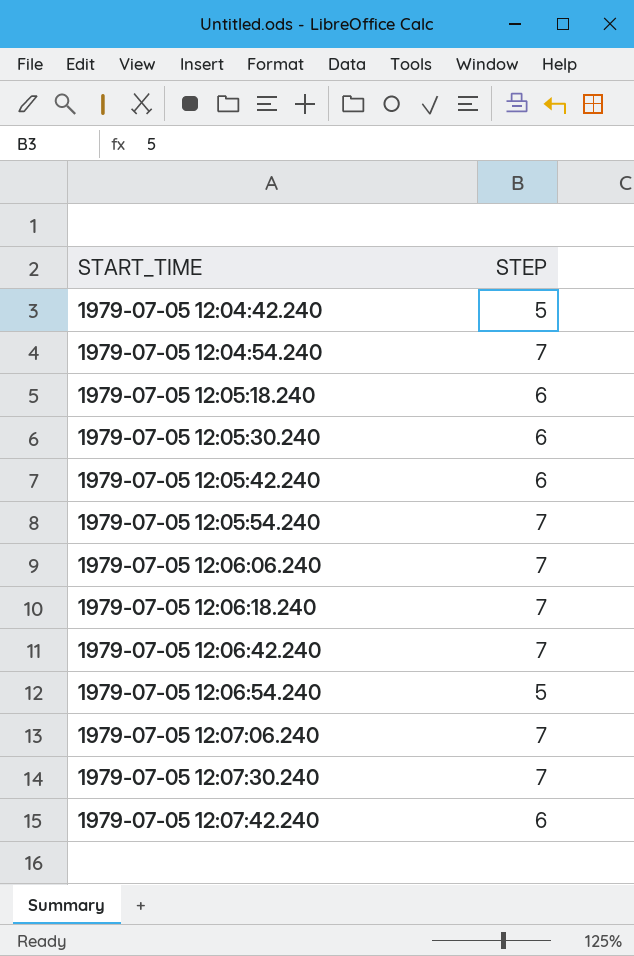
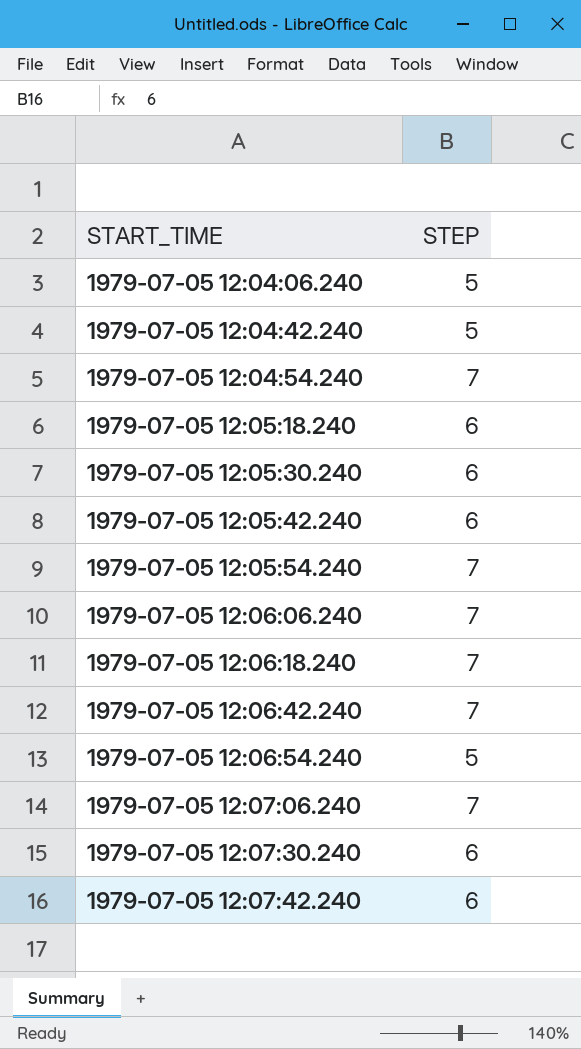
row 1979-07-05 12:04:06.240: none -> 5
1979-07-05 12:07:30.240 | STEP: 7 -> 6

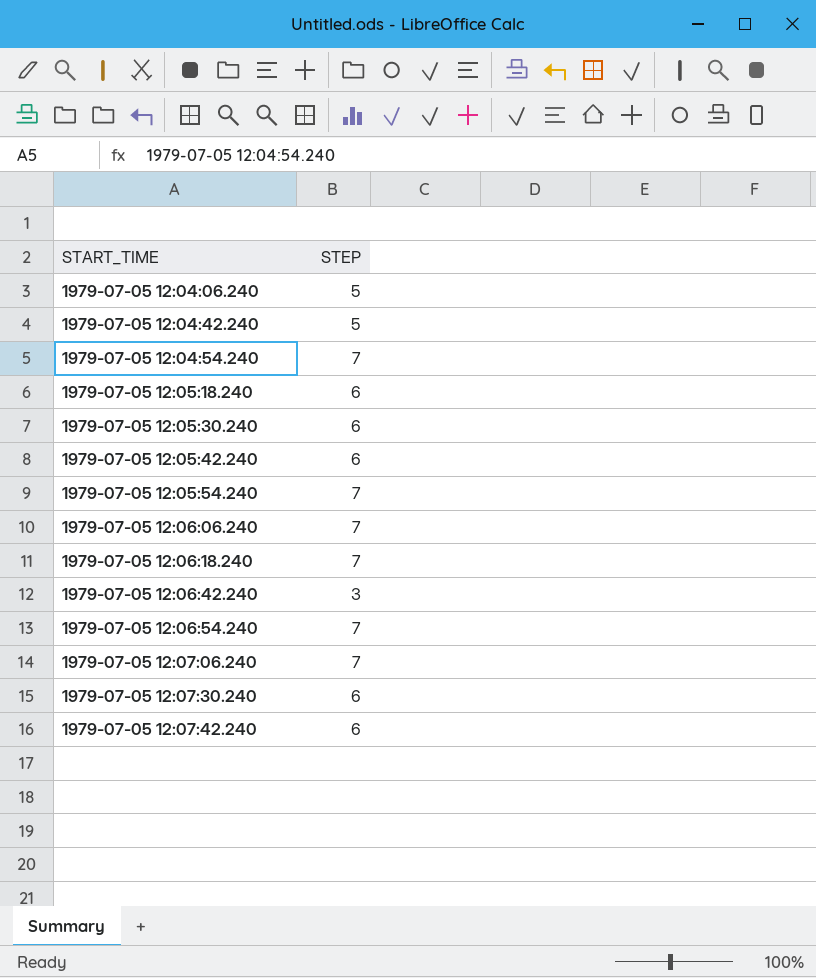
1979-07-05 12:06:42.240 | STEP: 7 -> 3
1979-07-05 12:06:54.240 | STEP: 5 -> 7

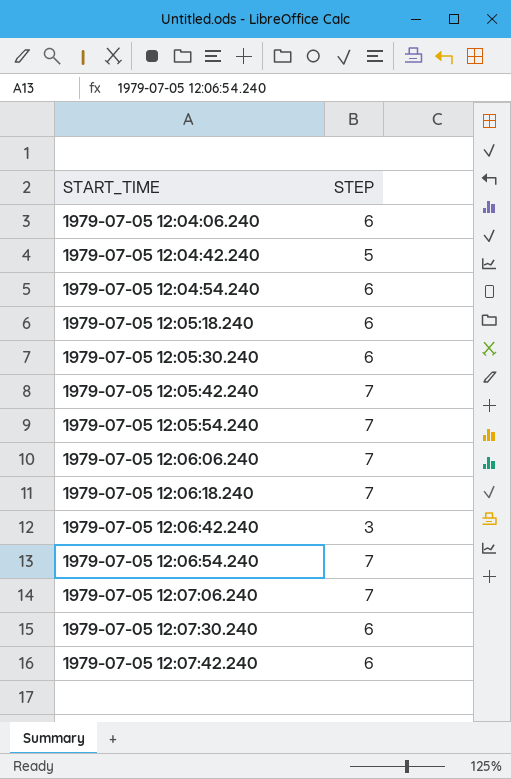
1979-07-05 12:04:06.240 | STEP: 5 -> 6
1979-07-05 12:04:54.240 | STEP: 7 -> 6
1979-07-05 12:05:42.240 | STEP: 6 -> 7

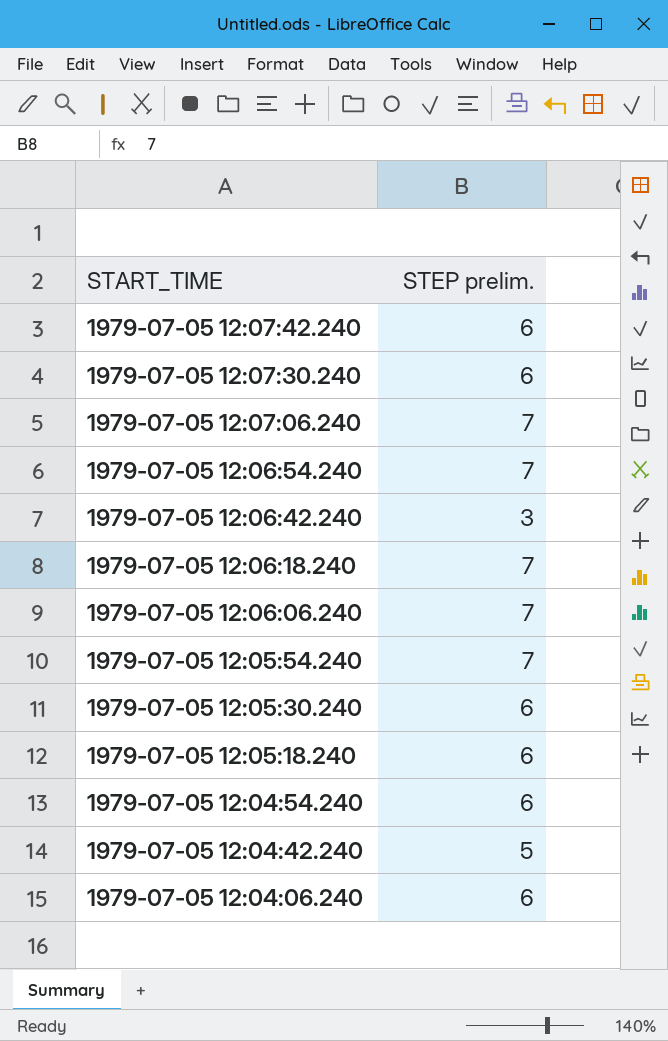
row order: START_TIME ascending -> START_TIME descending
column name: STEP -> STEP prelim.
row 1979-07-05 12:05:42.240: 7 -> none

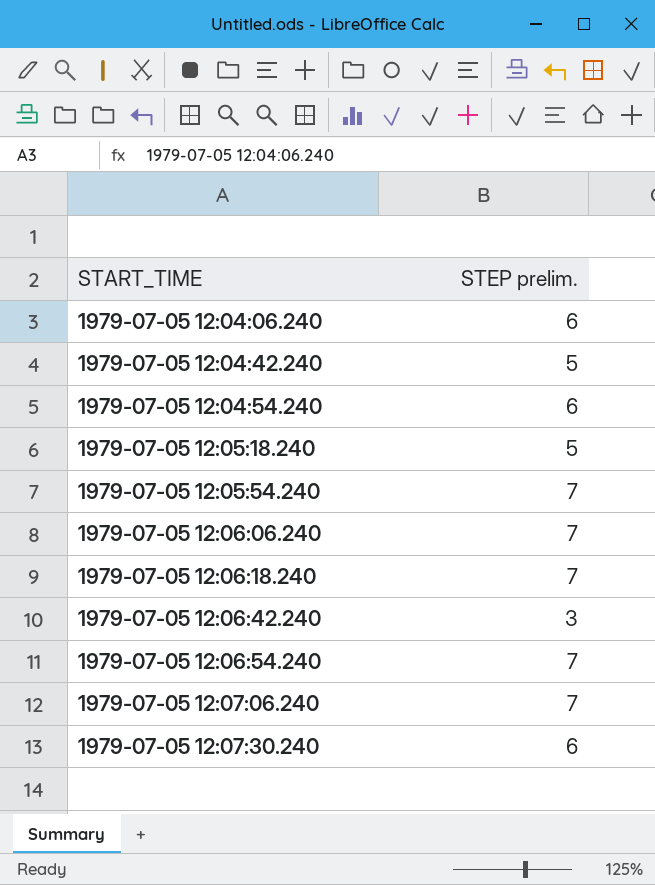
row order: START_TIME descending -> START_TIME ascending
row 1979-07-05 12:07:42.240: 6 -> none
row 1979-07-05 12:05:30.240: 6 -> none
1979-07-05 12:05:18.240 | STEP prelim.: 6 -> 5

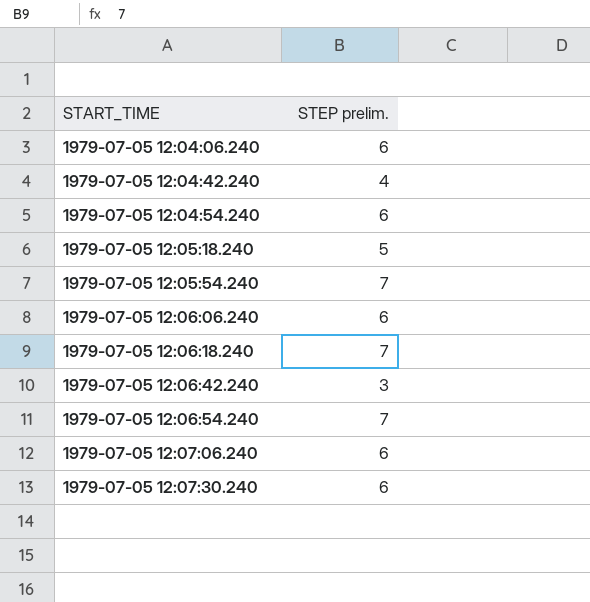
1979-07-05 12:04:42.240 | STEP prelim.: 5 -> 4
1979-07-05 12:06:06.240 | STEP prelim.: 7 -> 6
1979-07-05 12:07:06.240 | STEP prelim.: 7 -> 6

